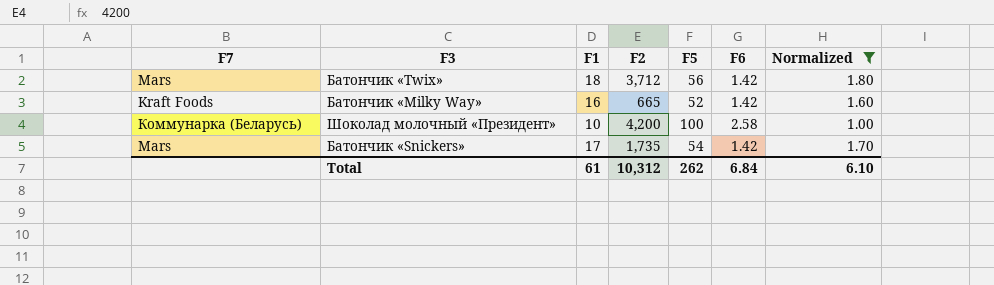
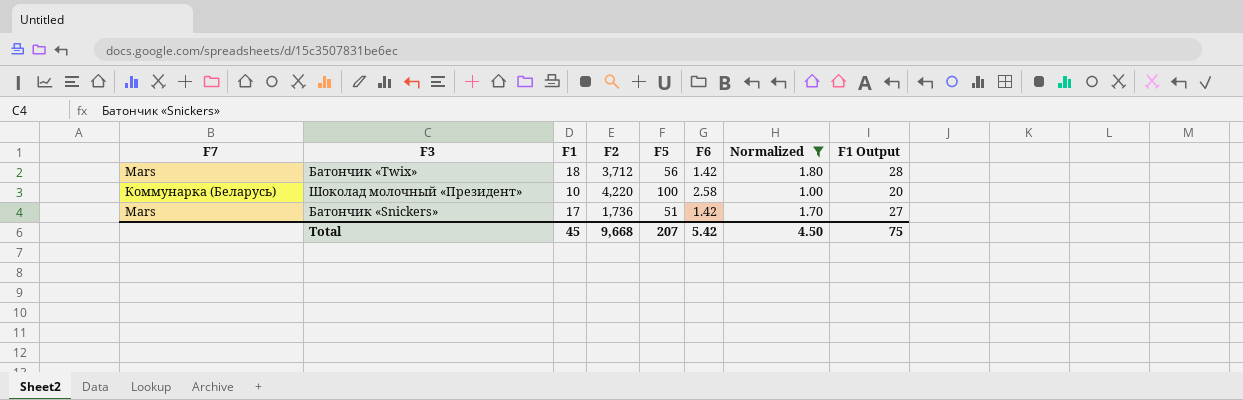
column F1 Output | formula: none -> [F1] + 10
row Батончик «Milky Way»: Kraft Foods | 16 | 665 | 52 | 1.42 | 1.60 -> none
Шоколад молочный «Президент» | F2: 4,200 -> 4,220
Батончик «Snickers» | F2: 1,735 -> 1,736
Батончик «Snickers» | F5: 54 -> 51
Total | F1: 61 -> 45
Total | F2: 10,312 -> 9,668
Total | F5: 262 -> 207
Total | F6: 6.84 -> 5.42
Total | Normalized: 6.10 -> 4.50

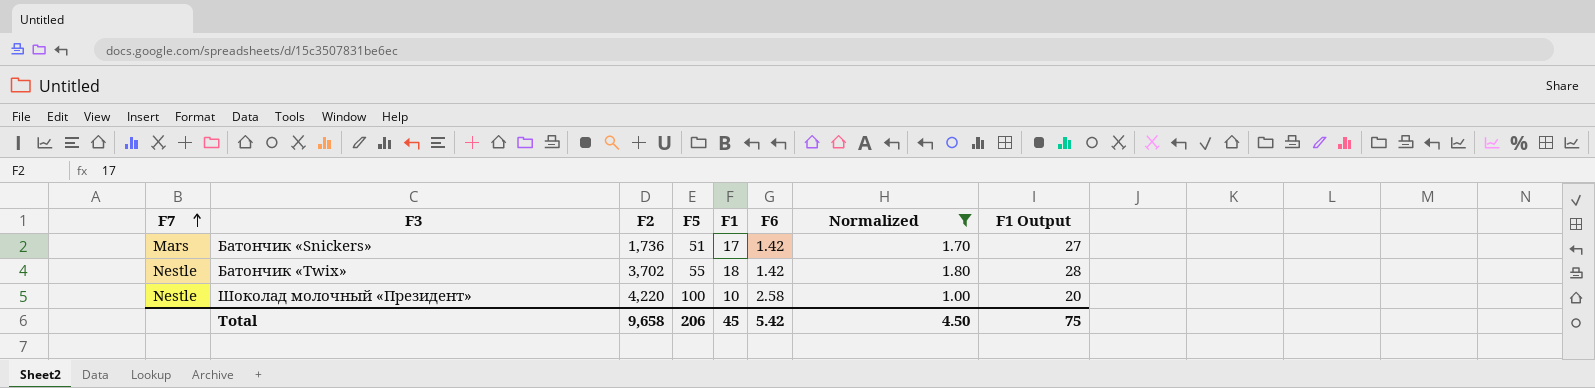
row order: none -> F7 ascending
column F1 | position: 3 -> 5
Батончик «Twix» | F7: Mars -> Nestle
Батончик «Twix» | F2: 3,712 -> 3,702
Батончик «Twix» | F5: 56 -> 55
Шоколад молочный «Президент» | F7: Коммунарка (Беларусь) -> Nestle
Total | F2: 9,668 -> 9,658
Total | F5: 207 -> 206

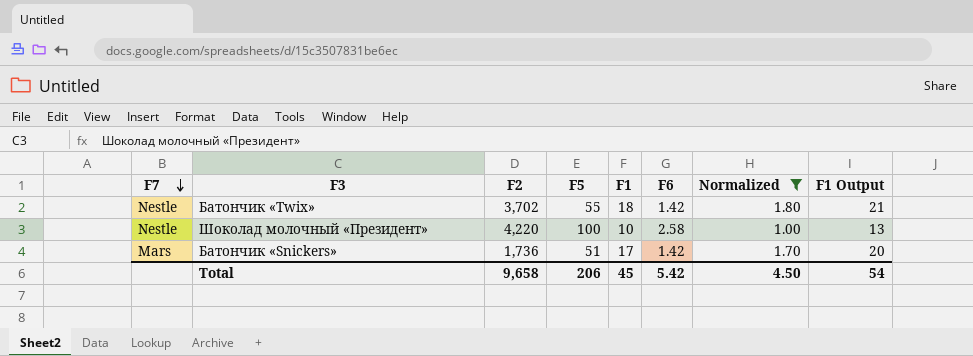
row order: F7 ascending -> F7 descending
column F1 Output | formula: [F1] + 10 -> [F1] + 3
Total | F1 Output: 75 -> 54

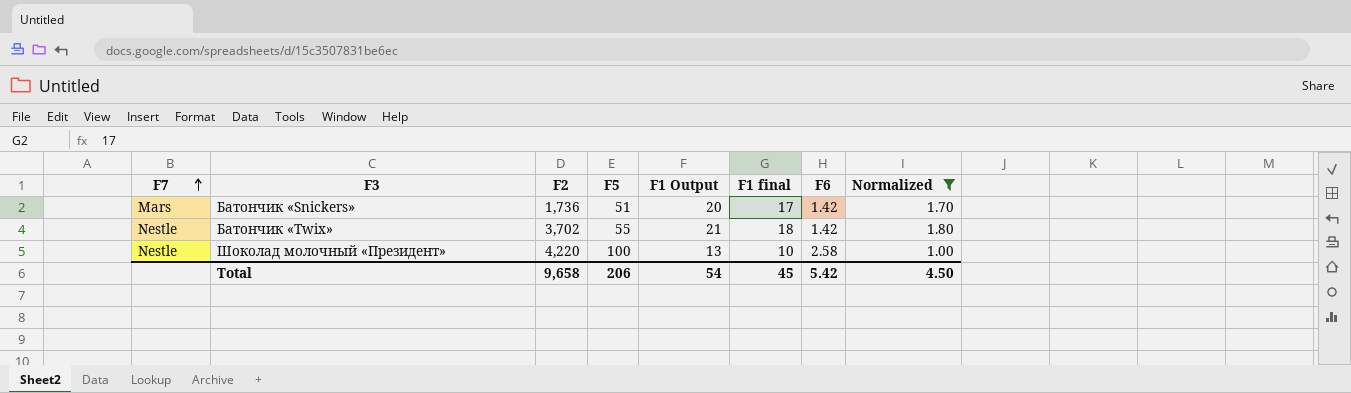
row order: F7 descending -> F7 ascending
column F1 Output | position: 8 -> 5
column name: F1 -> F1 final

